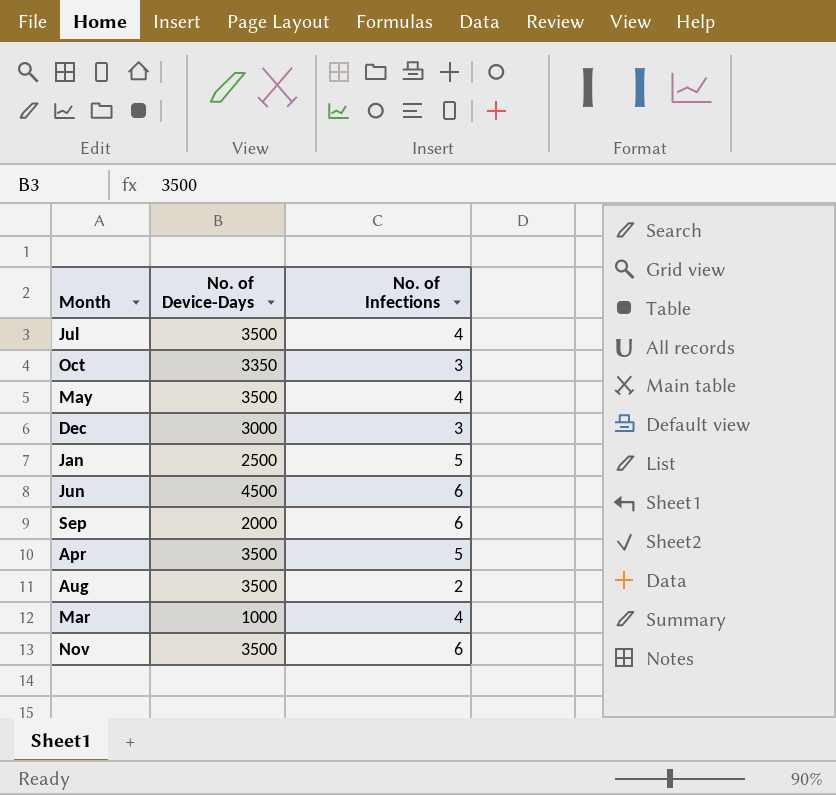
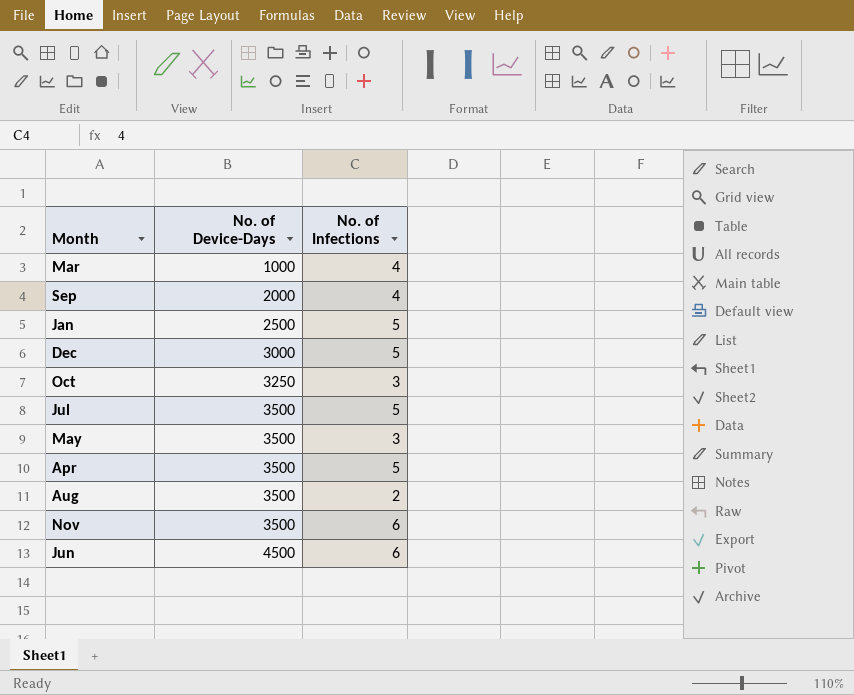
row order: none -> No. of Device-Days ascending
Sep | No. of Infections: 6 -> 4
Dec | No. of Infections: 3 -> 5
Oct | No. of Device-Days: 3350 -> 3250
Jul | No. of Infections: 4 -> 5
May | No. of Infections: 4 -> 3

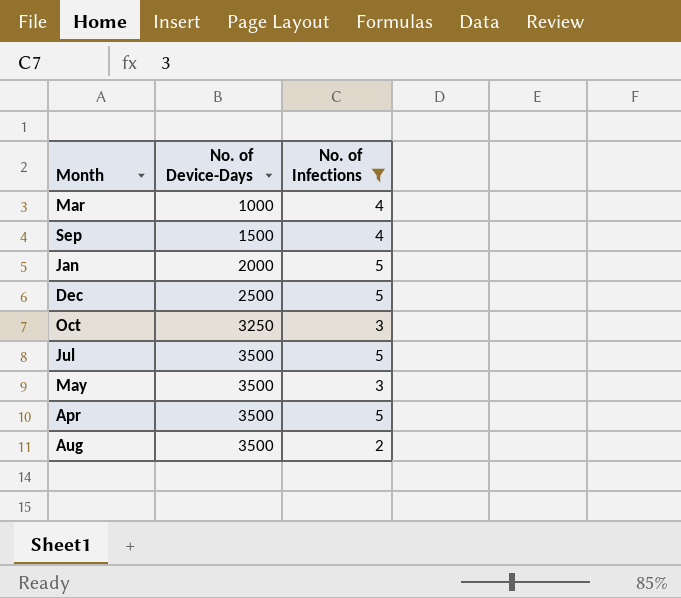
filter: none -> No. of Infections != 6
Sep | No. of Device-Days: 2000 -> 1500
Jan | No. of Device-Days: 2500 -> 2000
Dec | No. of Device-Days: 3000 -> 2500

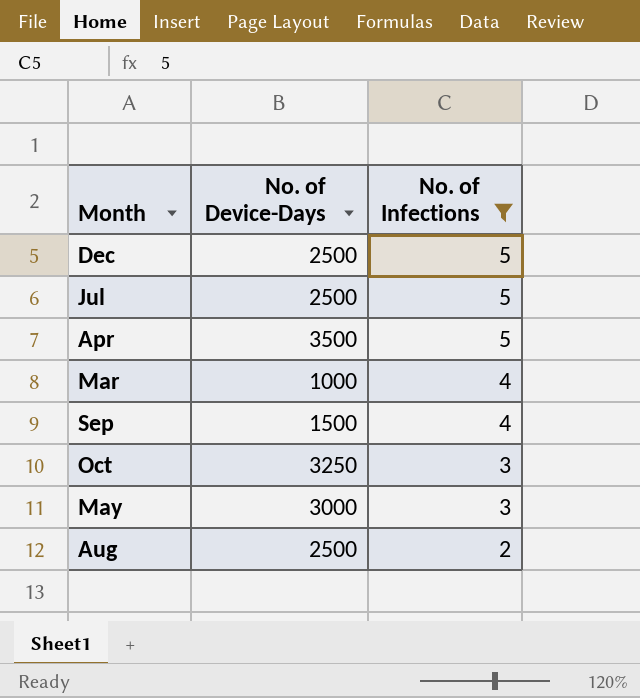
row order: No. of Device-Days ascending -> No. of Infections descending
row Jan: 2000 | 5 -> none
Jul | No. of Device-Days: 3500 -> 2500
May | No. of Device-Days: 3500 -> 3000
Aug | No. of Device-Days: 3500 -> 2500

